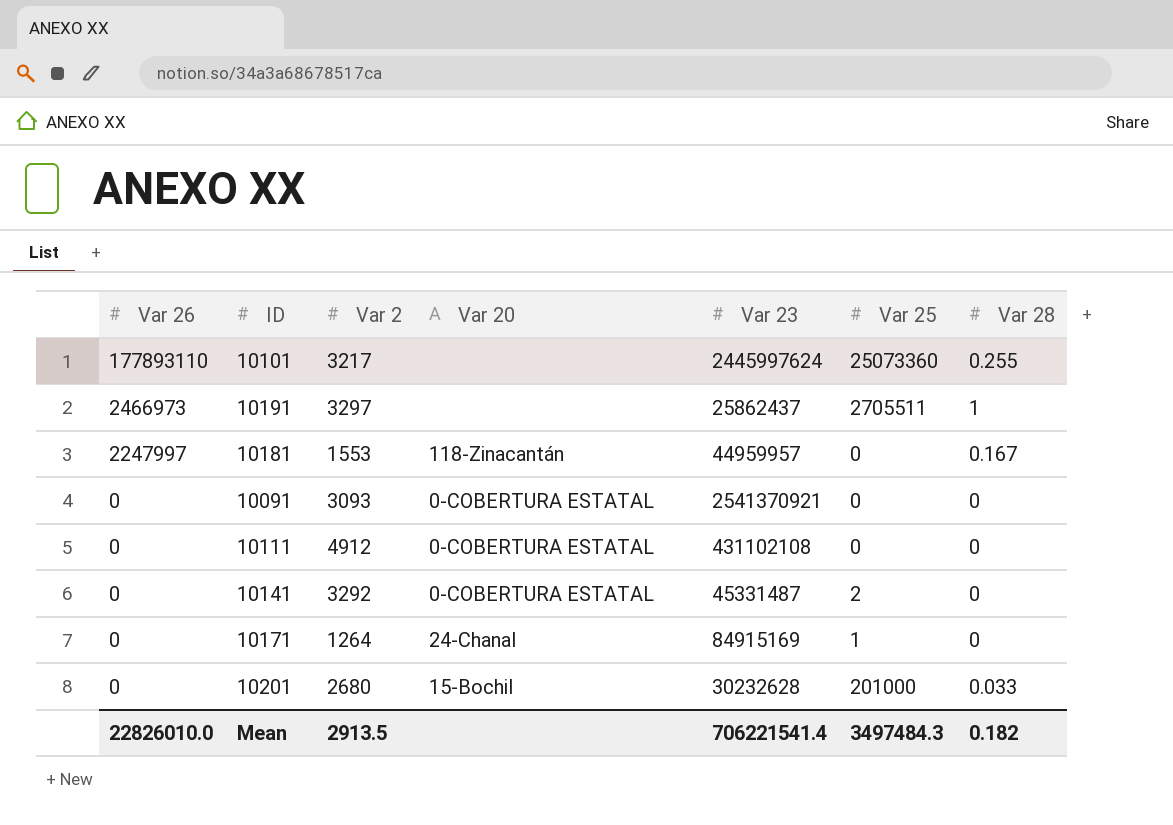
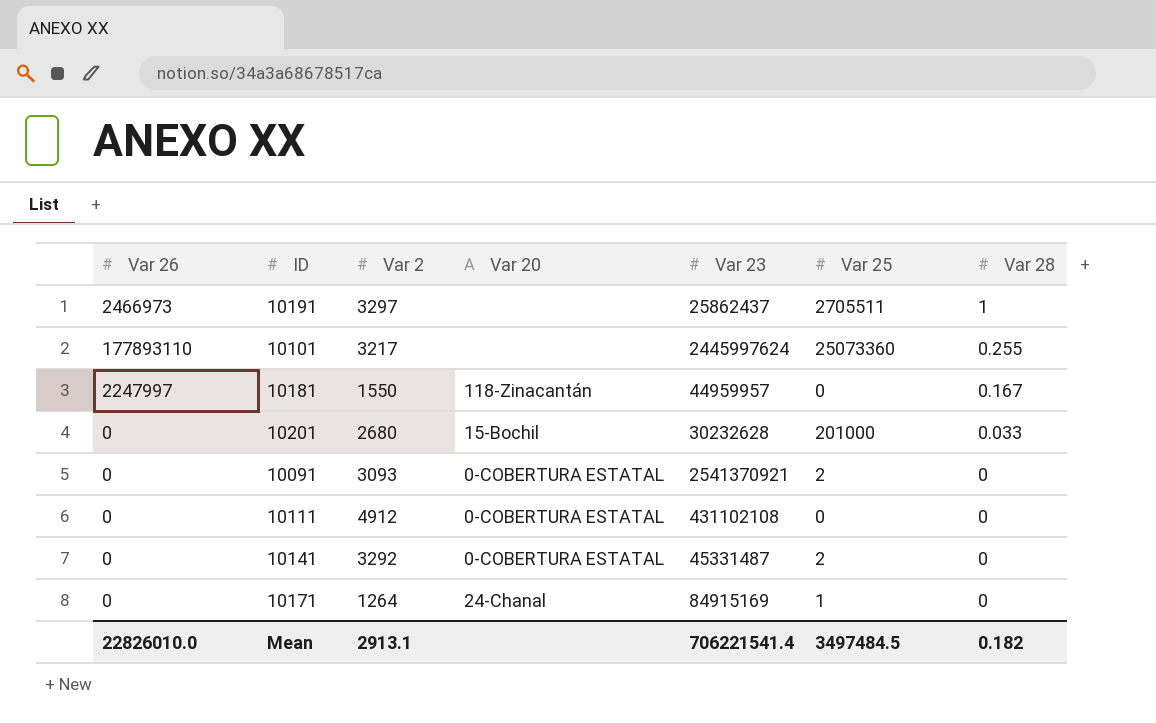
row order: Var 26 descending -> Var 28 descending
10181 | Var 2: 1553 -> 1550
10091 | Var 25: 0 -> 2
Mean | Var 2: 2913.5 -> 2913.1
Mean | Var 25: 3497484.3 -> 3497484.5

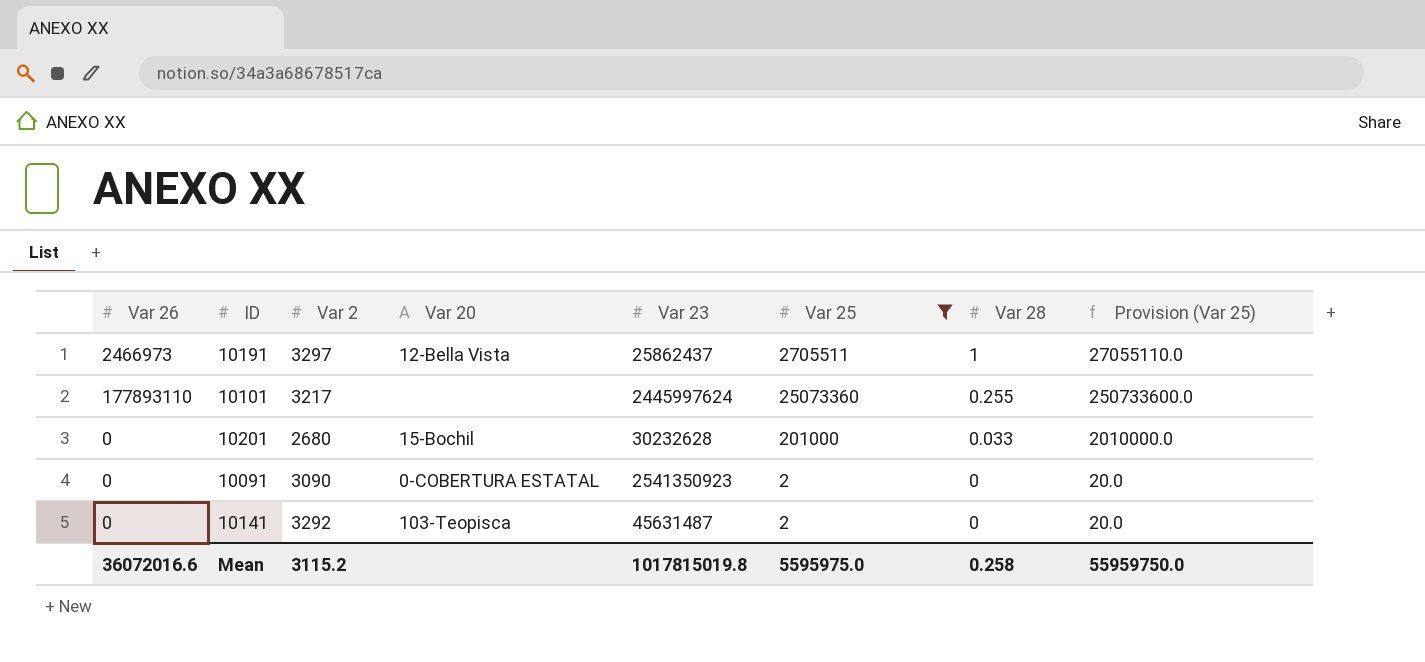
filter: none -> Var 25 >= 2
column Provision (Var 25) | formula: none -> [Var 25] * 10
10191 | Var 20: none -> 12-Bella Vista
10091 | Var 2: 3093 -> 3090
10091 | Var 23: 2541370921 -> 2541350923
10141 | Var 20: 0-COBERTURA ESTATAL -> 103-Teopisca
10141 | Var 23: 45331487 -> 45631487
Mean | Var 26: 22826010.0 -> 36072016.6
Mean | Var 2: 2913.1 -> 3115.2
Mean | Var 23: 706221541.4 -> 1017815019.8
Mean | Var 25: 3497484.5 -> 5595975.0
Mean | Var 28: 0.182 -> 0.258

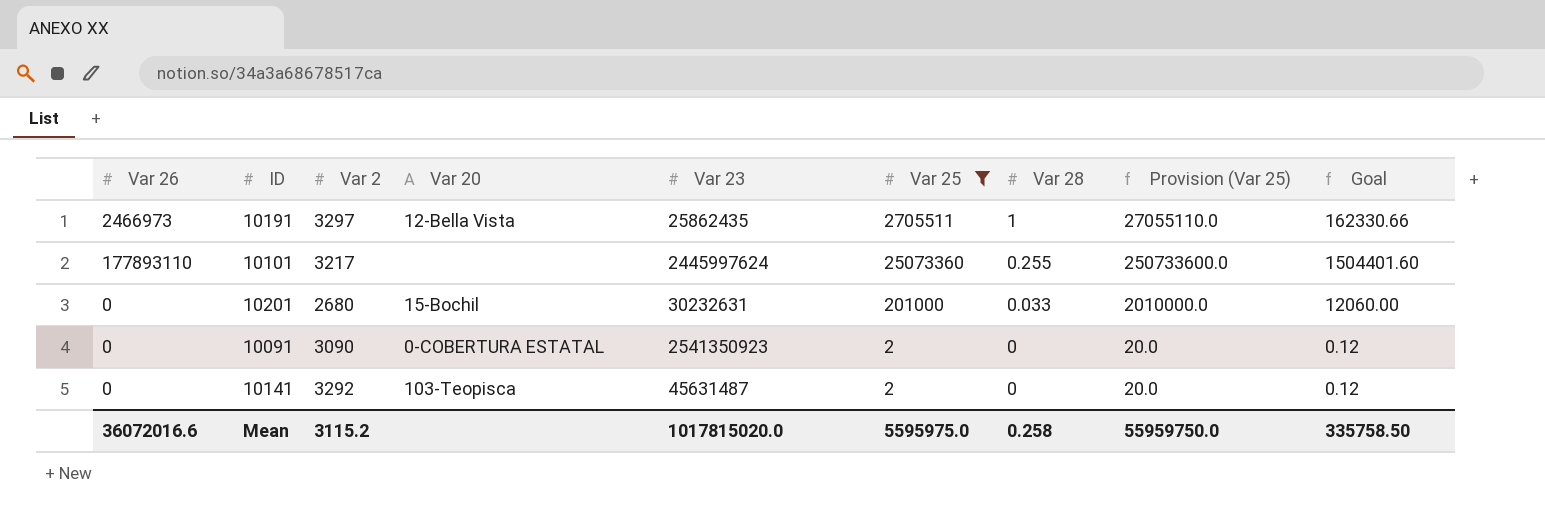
column Goal | formula: none -> [Var 25] * 0.06
10191 | Var 23: 25862437 -> 25862435
10201 | Var 23: 30232628 -> 30232631
Mean | Var 23: 1017815019.8 -> 1017815020.0

